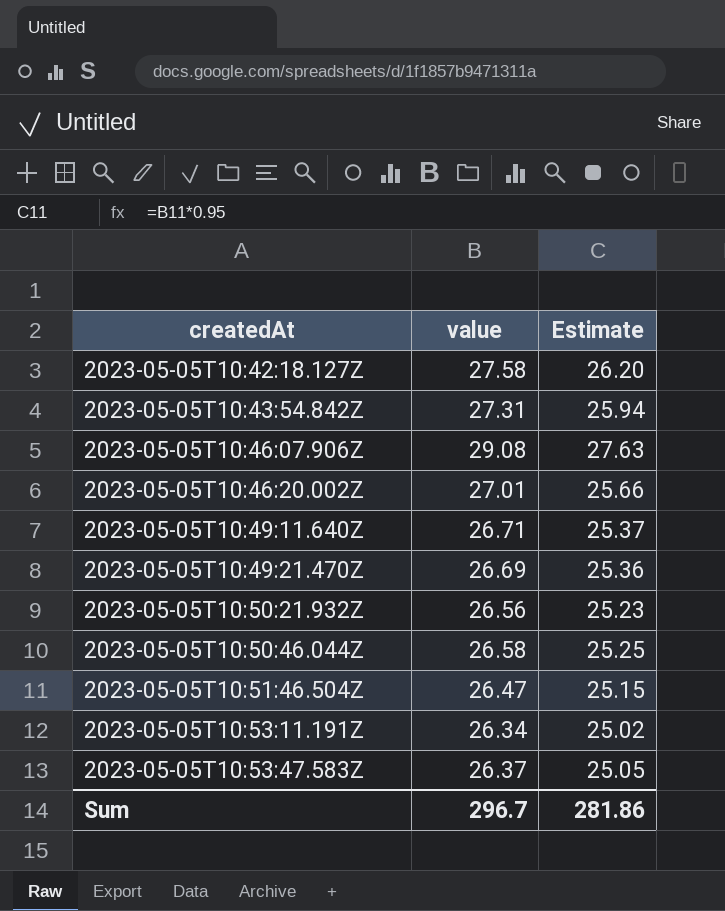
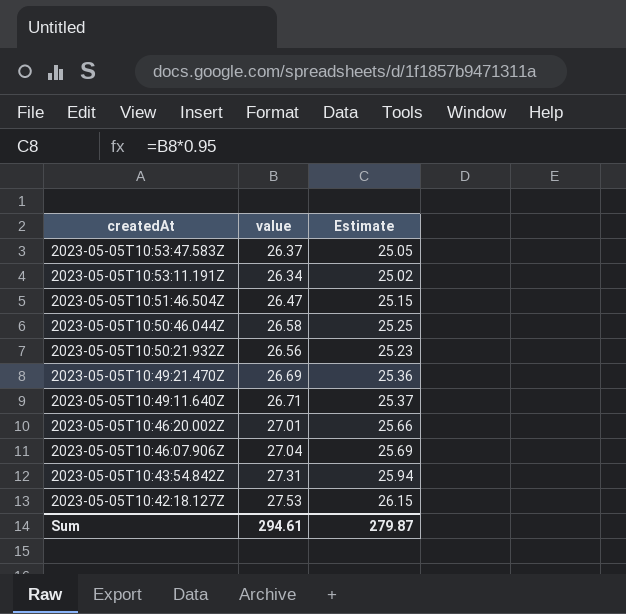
row order: createdAt ascending -> createdAt descending
2023-05-05T10:46:07.906Z | value: 29.08 -> 27.04
2023-05-05T10:46:07.906Z | Estimate: 27.63 -> 25.69
2023-05-05T10:42:18.127Z | value: 27.58 -> 27.53
2023-05-05T10:42:18.127Z | Estimate: 26.20 -> 26.15
Sum | value: 296.7 -> 294.61
Sum | Estimate: 281.86 -> 279.87

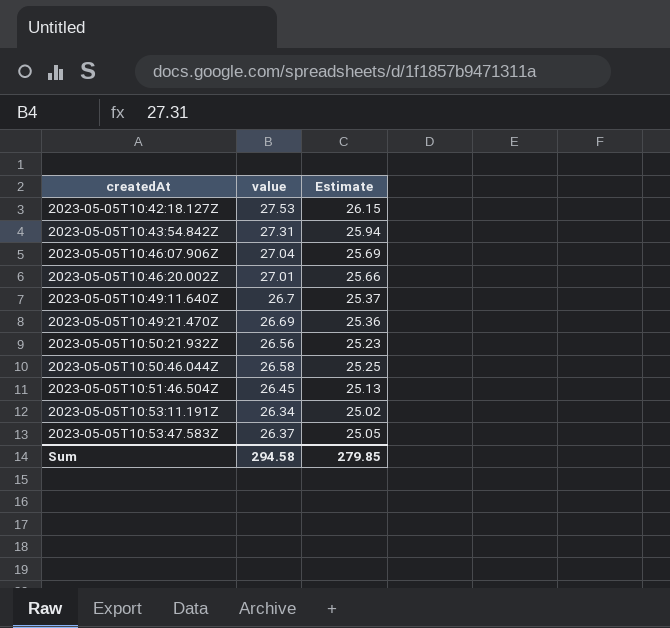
row order: createdAt descending -> createdAt ascending
2023-05-05T10:49:11.640Z | value: 26.71 -> 26.7
2023-05-05T10:51:46.504Z | value: 26.47 -> 26.45
2023-05-05T10:51:46.504Z | Estimate: 25.15 -> 25.13
Sum | value: 294.61 -> 294.58
Sum | Estimate: 279.87 -> 279.85

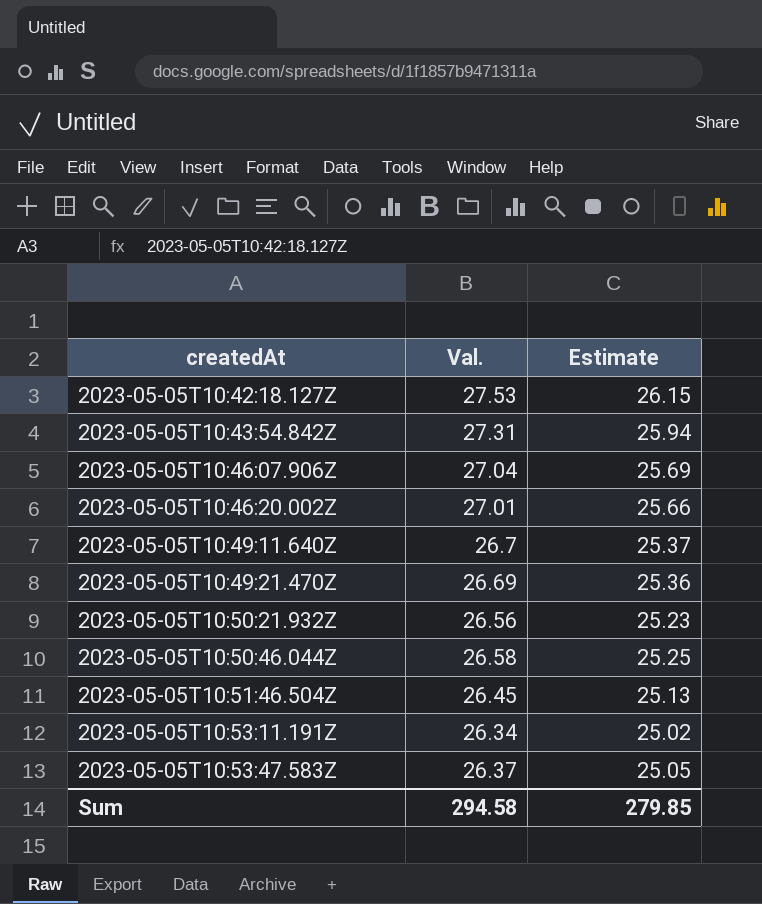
column name: value -> Val.

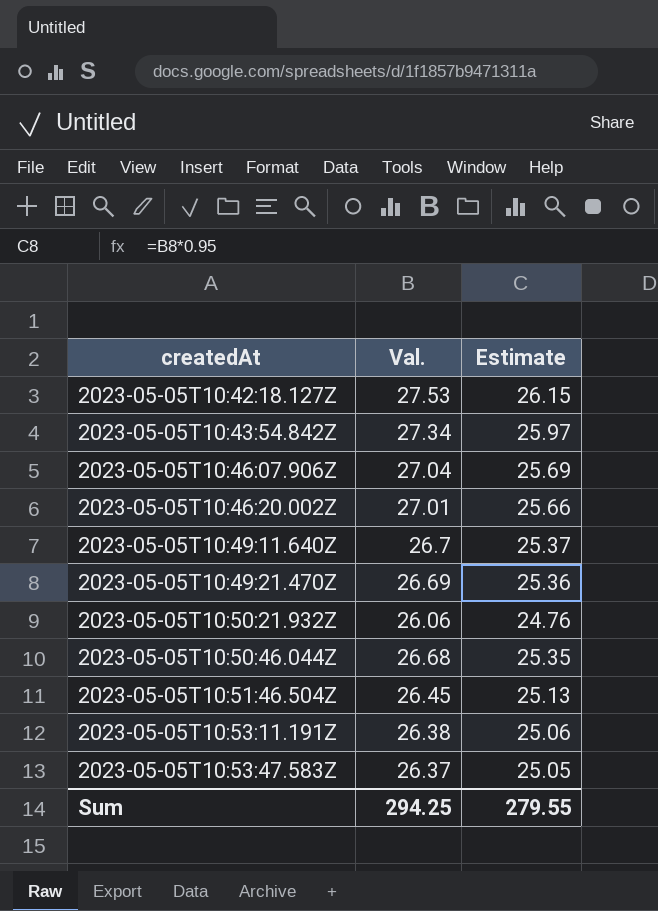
2023-05-05T10:43:54.842Z | Val.: 27.31 -> 27.34
2023-05-05T10:43:54.842Z | Estimate: 25.94 -> 25.97
2023-05-05T10:50:21.932Z | Val.: 26.56 -> 26.06
2023-05-05T10:50:21.932Z | Estimate: 25.23 -> 24.76
2023-05-05T10:50:46.044Z | Val.: 26.58 -> 26.68
2023-05-05T10:50:46.044Z | Estimate: 25.25 -> 25.35
2023-05-05T10:53:11.191Z | Val.: 26.34 -> 26.38
2023-05-05T10:53:11.191Z | Estimate: 25.02 -> 25.06
Sum | Val.: 294.58 -> 294.25
Sum | Estimate: 279.85 -> 279.55

